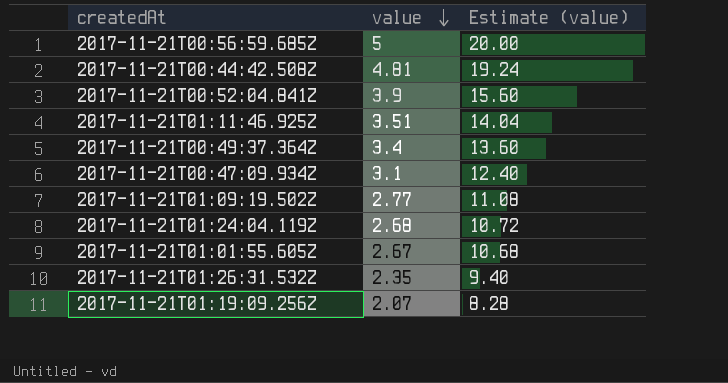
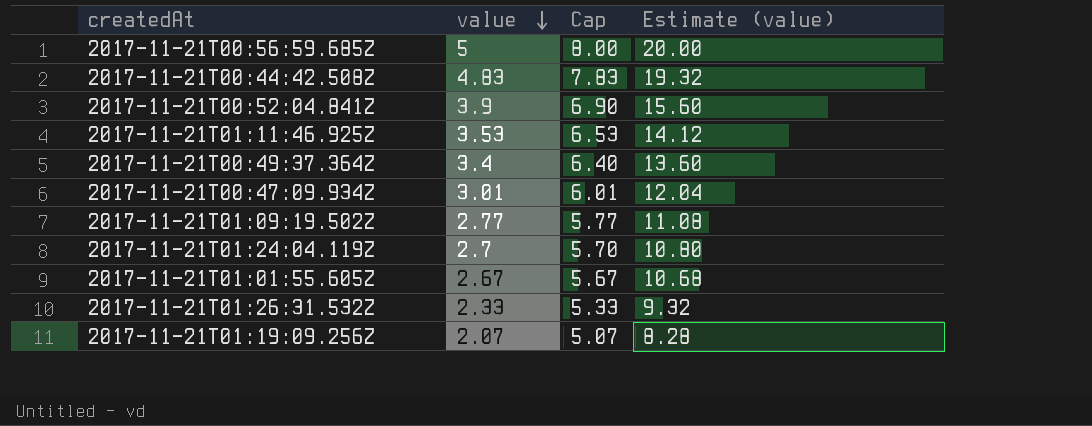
column Cap | formula: none -> [value] + 3
2017-11-21T00:44:42.508Z | value: 4.81 -> 4.83
2017-11-21T00:44:42.508Z | Estimate (value): 19.24 -> 19.32
2017-11-21T01:11:46.925Z | value: 3.51 -> 3.53
2017-11-21T01:11:46.925Z | Estimate (value): 14.04 -> 14.12
2017-11-21T00:47:09.934Z | value: 3.1 -> 3.01
2017-11-21T00:47:09.934Z | Estimate (value): 12.40 -> 12.04
2017-11-21T01:24:04.119Z | value: 2.68 -> 2.7
2017-11-21T01:24:04.119Z | Estimate (value): 10.72 -> 10.80
2017-11-21T01:26:31.532Z | value: 2.35 -> 2.33
2017-11-21T01:26:31.532Z | Estimate (value): 9.40 -> 9.32

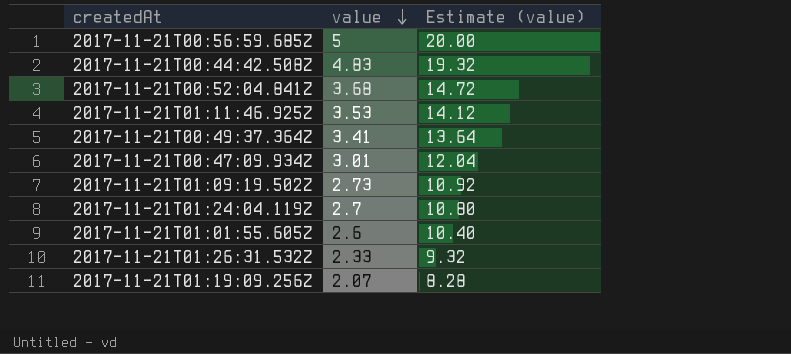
column Cap | formula: [value] + 3 -> none
2017-11-21T00:52:04.841Z | value: 3.9 -> 3.68
2017-11-21T00:52:04.841Z | Estimate (value): 15.60 -> 14.72
2017-11-21T00:49:37.364Z | value: 3.4 -> 3.41
2017-11-21T00:49:37.364Z | Estimate (value): 13.60 -> 13.64
2017-11-21T01:09:19.502Z | value: 2.77 -> 2.73
2017-11-21T01:09:19.502Z | Estimate (value): 11.08 -> 10.92
2017-11-21T01:01:55.605Z | value: 2.67 -> 2.6
2017-11-21T01:01:55.605Z | Estimate (value): 10.68 -> 10.40

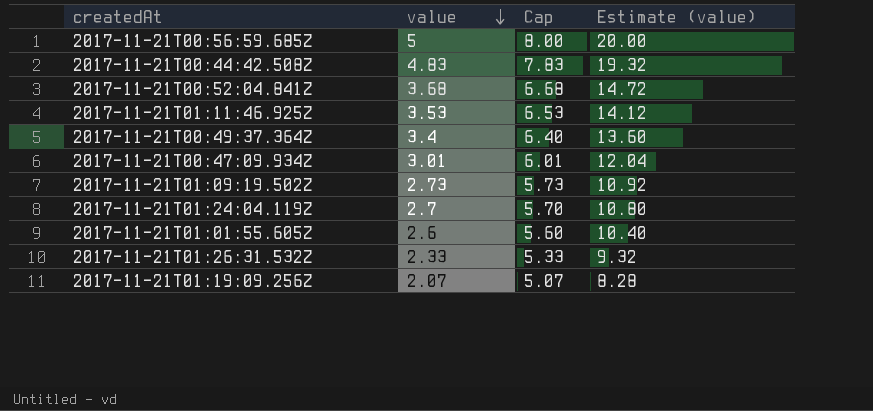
column Cap | formula: none -> [value] + 3
2017-11-21T00:49:37.364Z | value: 3.41 -> 3.4
2017-11-21T00:49:37.364Z | Estimate (value): 13.64 -> 13.60

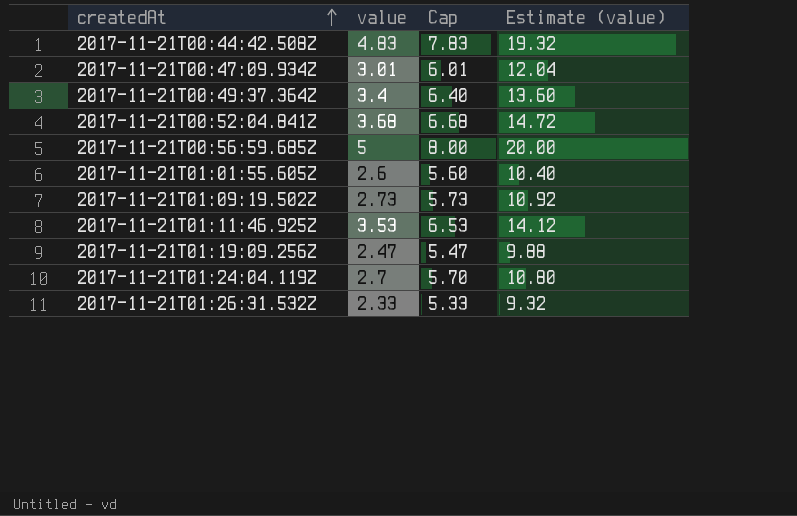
row order: value descending -> createdAt ascending
2017-11-21T01:19:09.256Z | value: 2.07 -> 2.47
2017-11-21T01:19:09.256Z | Cap: 5.07 -> 5.47
2017-11-21T01:19:09.256Z | Estimate (value): 8.28 -> 9.88

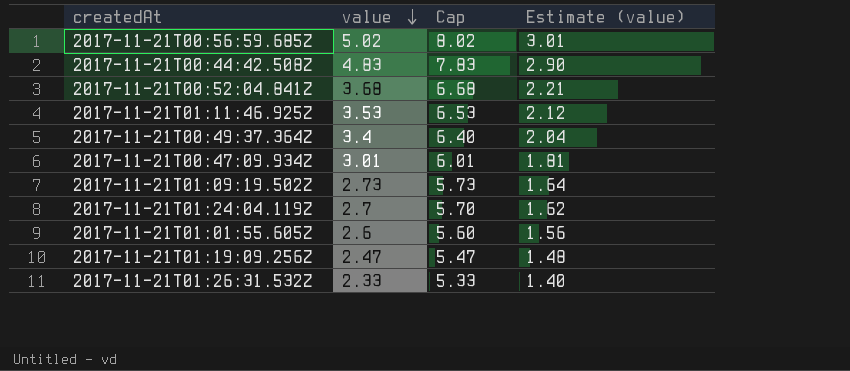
row order: createdAt ascending -> value descending
column Estimate (value) | formula: [value] * 4 -> [value] * 0.6
2017-11-21T00:56:59.685Z | value: 5 -> 5.02
2017-11-21T00:56:59.685Z | Cap: 8.00 -> 8.02

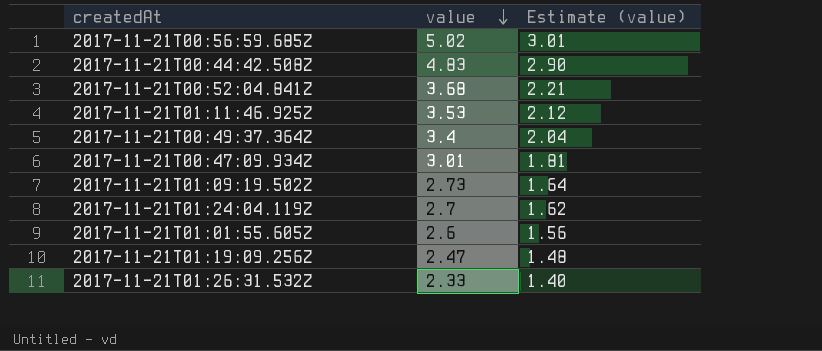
column Cap | formula: [value] + 3 -> none

